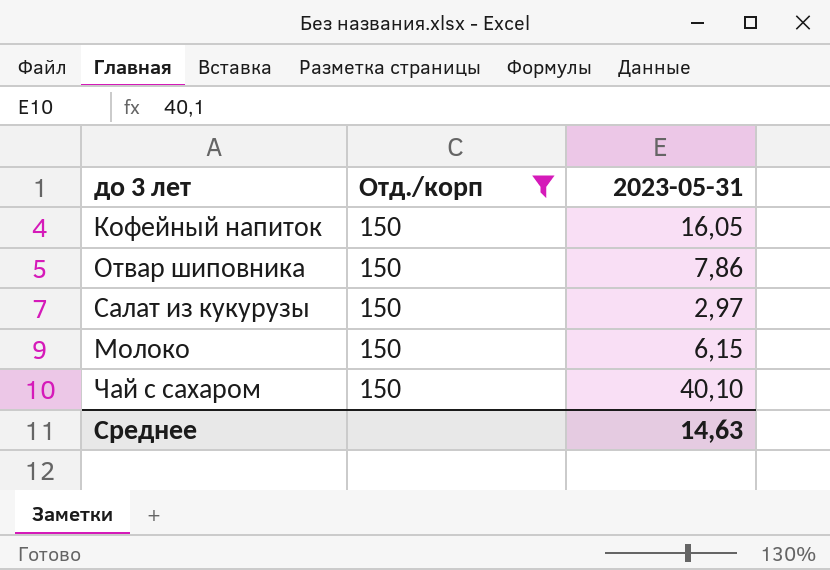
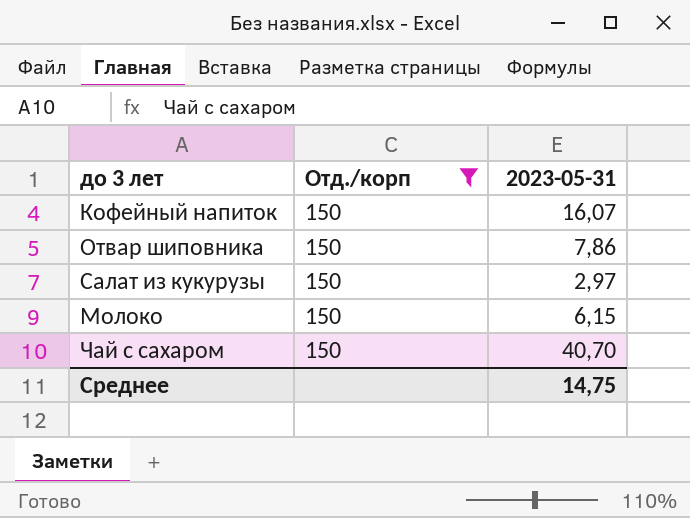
Кофейный напиток | 2023-05-31: 16,05 -> 16,07
Чай с сахаром | 2023-05-31: 40,10 -> 40,70
Среднее | 2023-05-31: 14,63 -> 14,75

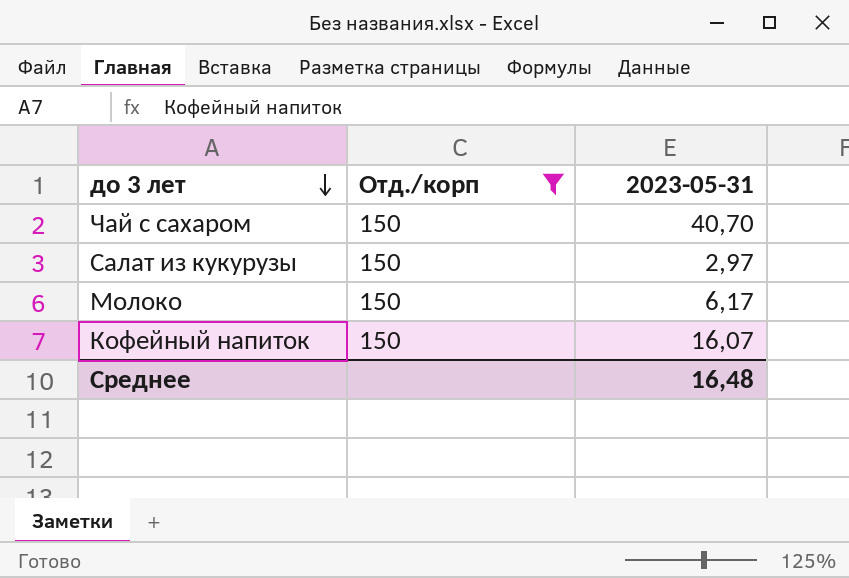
row order: none -> до 3 лет descending
row Отвар шиповника: 150 | 7,86 -> none
Молоко | 2023-05-31: 6,15 -> 6,17
Среднее | 2023-05-31: 14,75 -> 16,48

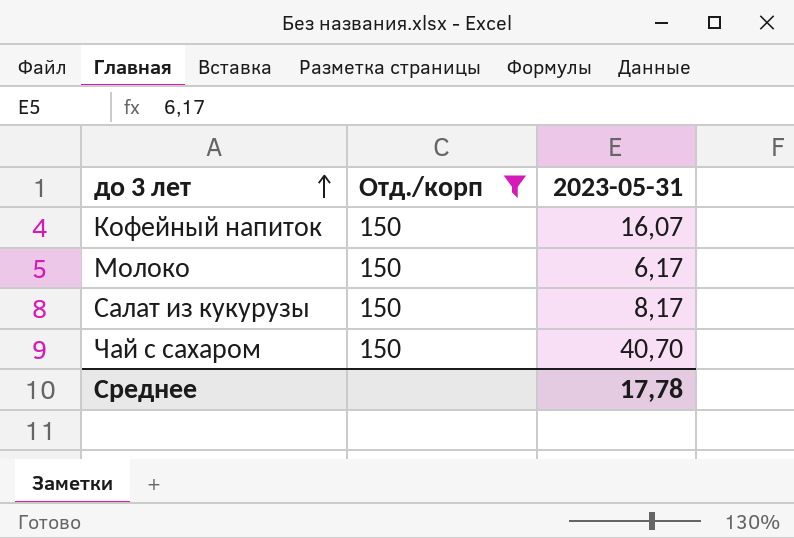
row order: до 3 лет descending -> до 3 лет ascending
Салат из кукурузы | 2023-05-31: 2,97 -> 8,17
Среднее | 2023-05-31: 16,48 -> 17,78

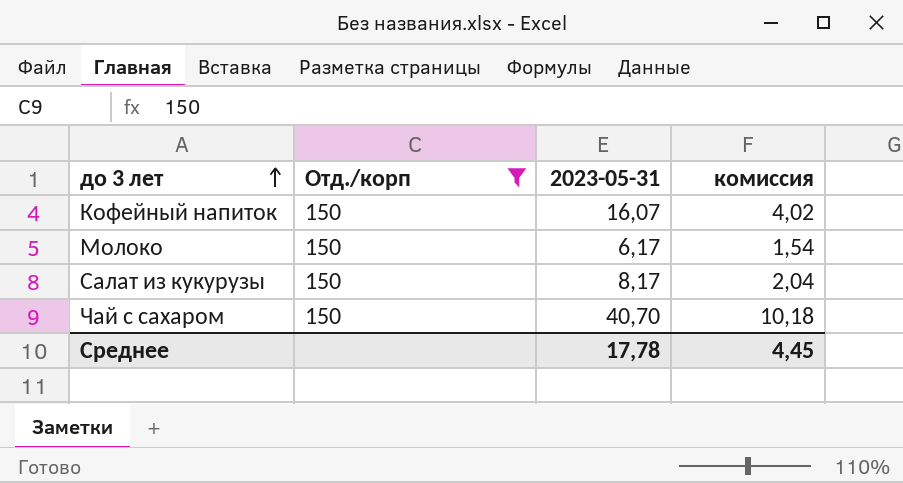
column комиссия | formula: none -> [2023-05-31] * 0,25

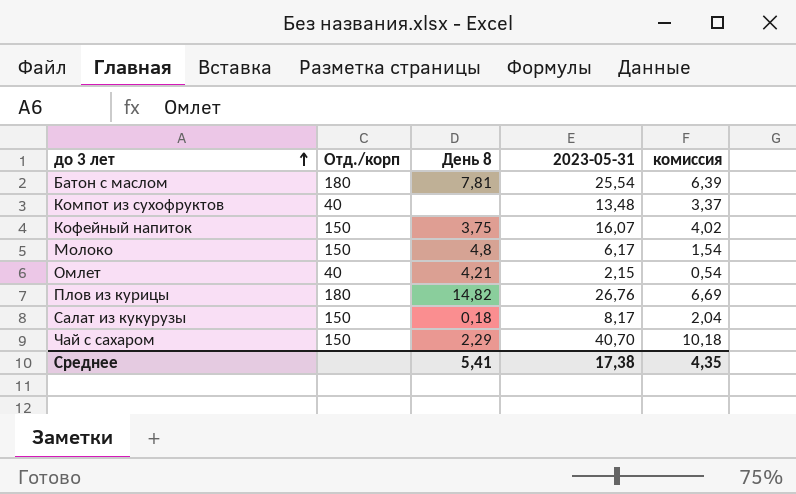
filter: Отд./корп = 150 -> none
column День 8 | position: none -> 3
Среднее | 2023-05-31: 17,78 -> 17,38
Среднее | комиссия: 4,45 -> 4,35

